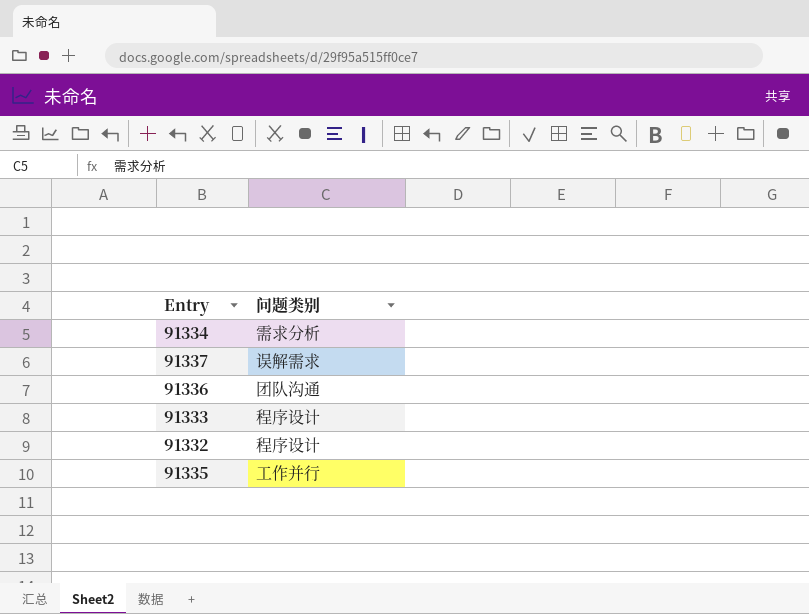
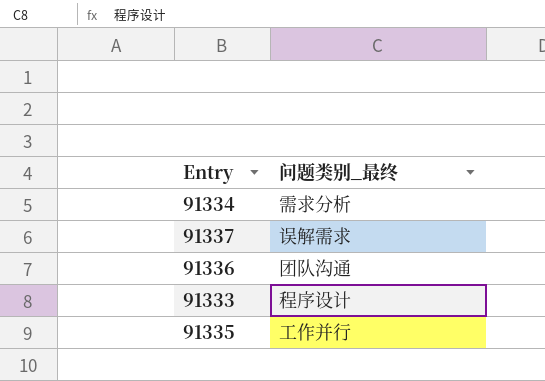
column name: 问题类别 -> 问题类别_最终
row 91332: 程序设计 -> none

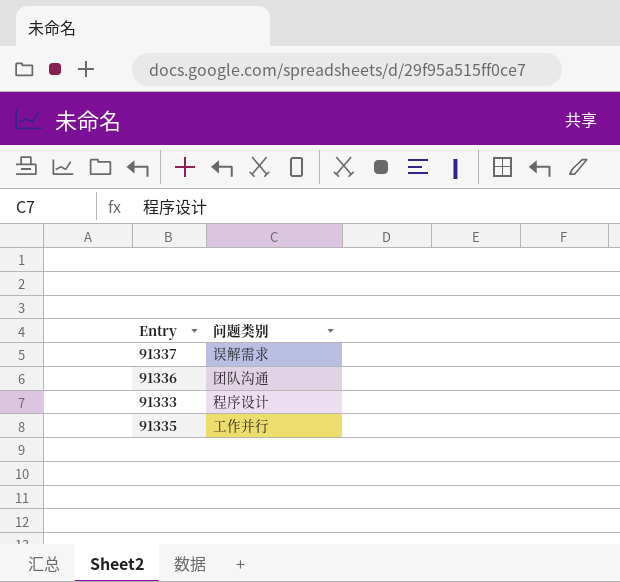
column name: 问题类别_最终 -> 问题类别
row 91334: 需求分析 -> none

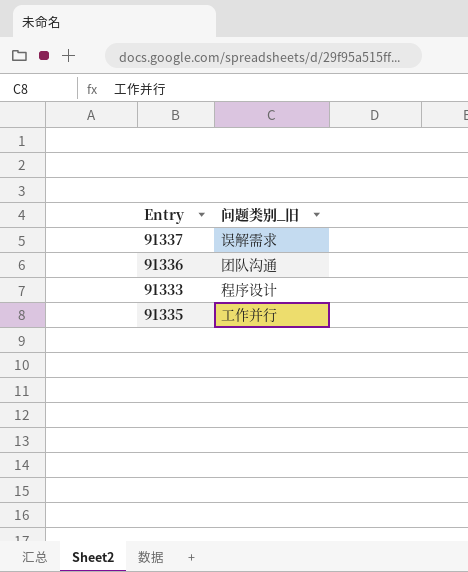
column name: 问题类别 -> 问题类别_旧

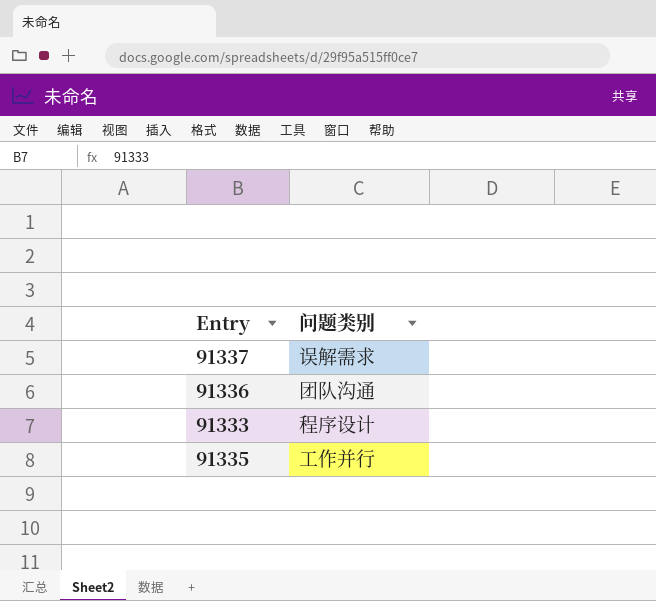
column name: 问题类别_旧 -> 问题类别

